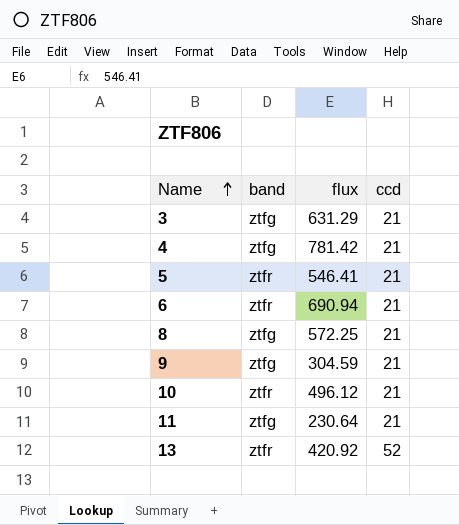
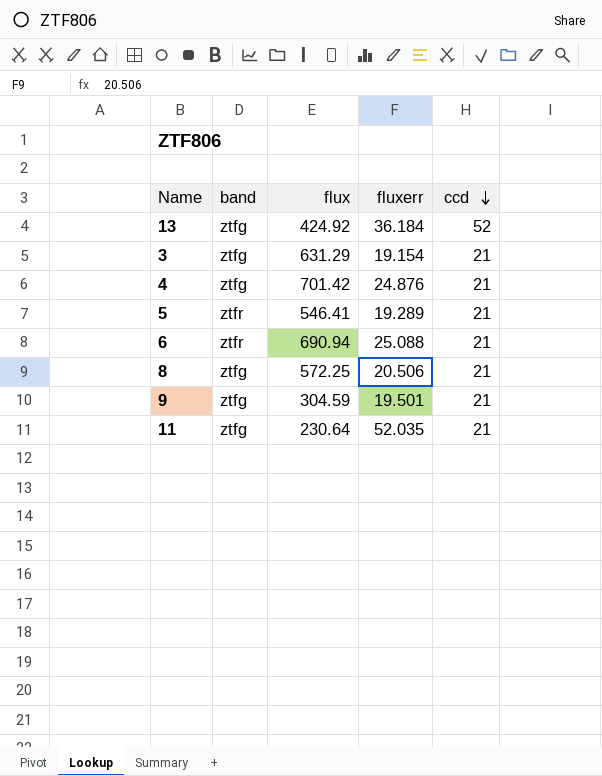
row order: Name ascending -> ccd descending
column fluxerr | position: none -> 4
row 10: ztfr | 496.12 | 21 -> none
13 | band: ztfr -> ztfg
13 | flux: 420.92 -> 424.92
4 | flux: 781.42 -> 701.42

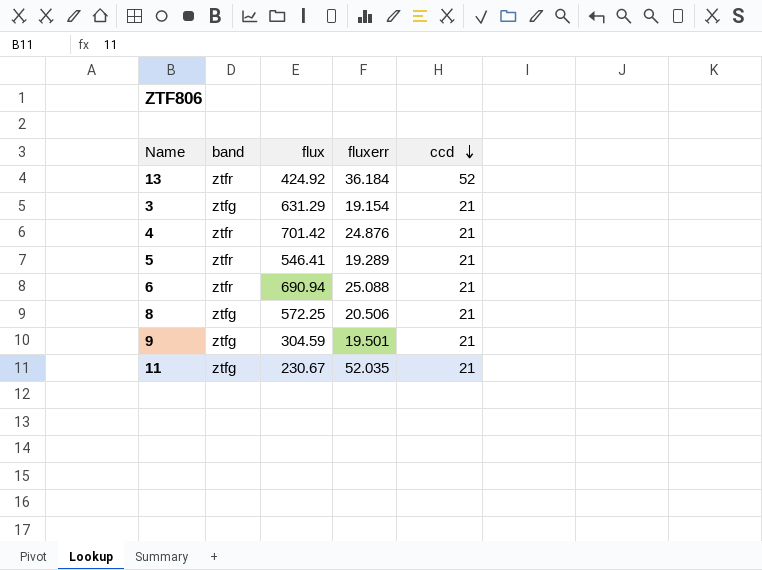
13 | band: ztfg -> ztfr
4 | band: ztfg -> ztfr
11 | flux: 230.64 -> 230.67

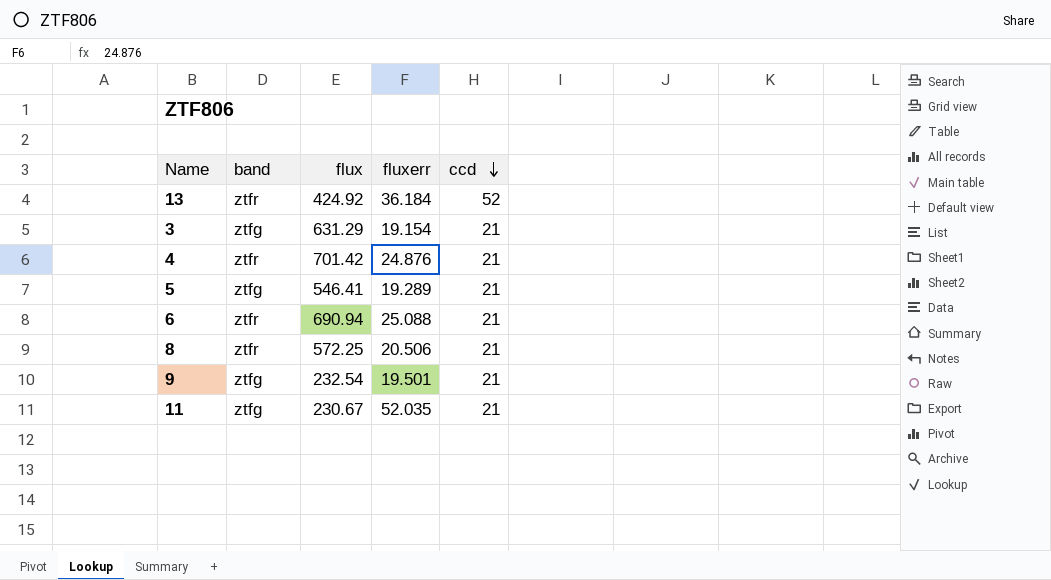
5 | band: ztfr -> ztfg
8 | band: ztfg -> ztfr
9 | flux: 304.59 -> 232.54

